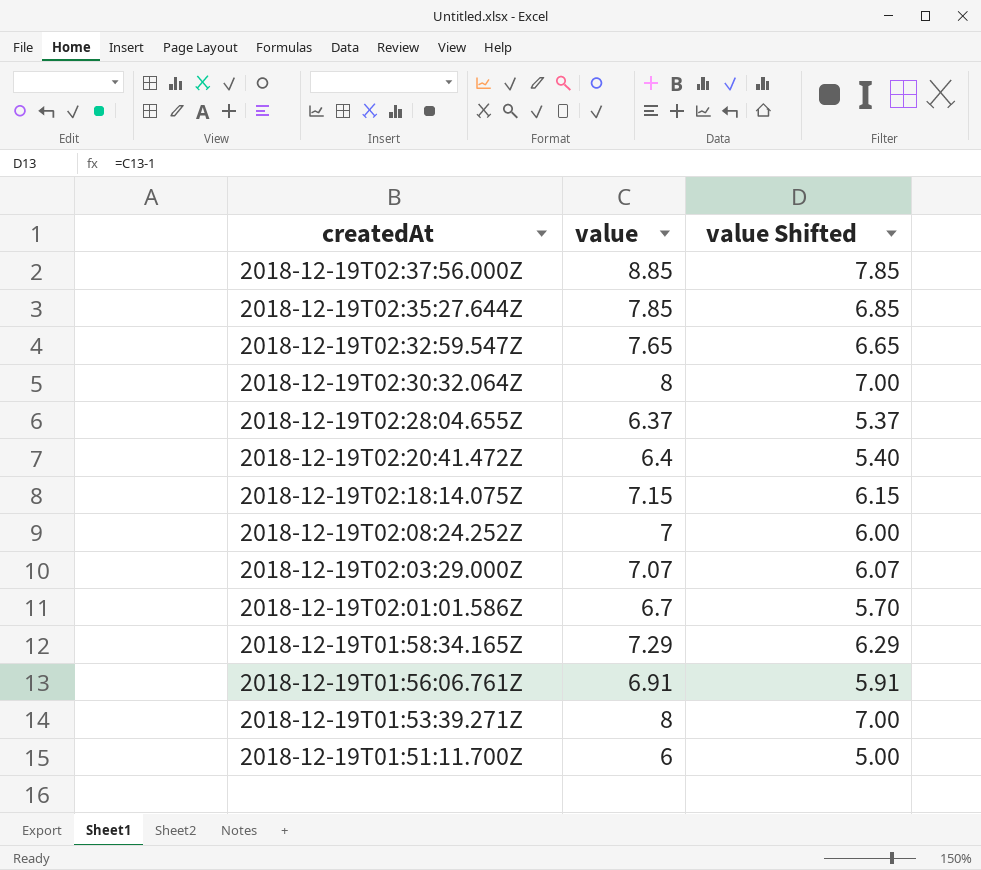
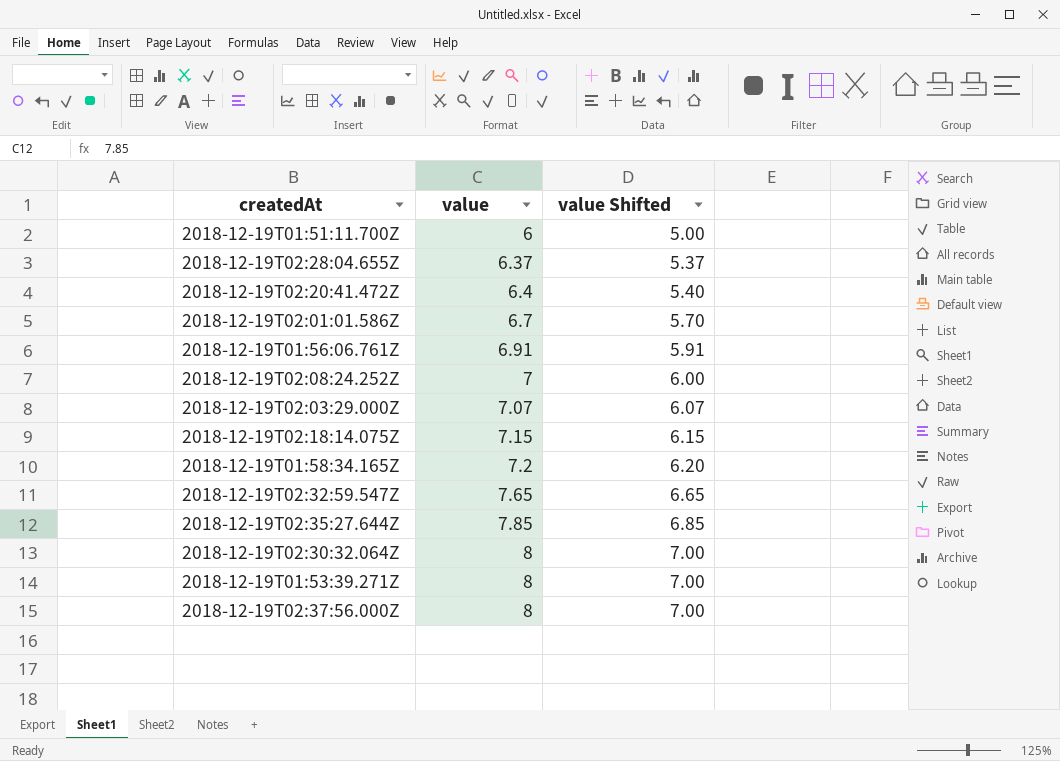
row order: createdAt descending -> value ascending
2018-12-19T01:58:34.165Z | value: 7.29 -> 7.2
2018-12-19T01:58:34.165Z | value Shifted: 6.29 -> 6.20
2018-12-19T02:37:56.000Z | value: 8.85 -> 8
2018-12-19T02:37:56.000Z | value Shifted: 7.85 -> 7.00

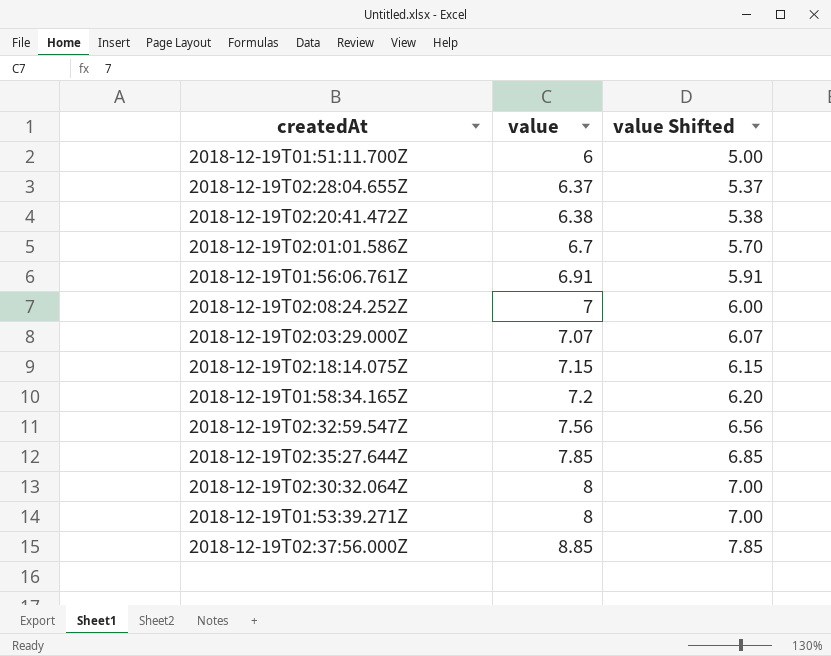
2018-12-19T02:20:41.472Z | value: 6.4 -> 6.38
2018-12-19T02:20:41.472Z | value Shifted: 5.40 -> 5.38
2018-12-19T02:32:59.547Z | value: 7.65 -> 7.56
2018-12-19T02:32:59.547Z | value Shifted: 6.65 -> 6.56
2018-12-19T02:37:56.000Z | value: 8 -> 8.85
2018-12-19T02:37:56.000Z | value Shifted: 7.00 -> 7.85

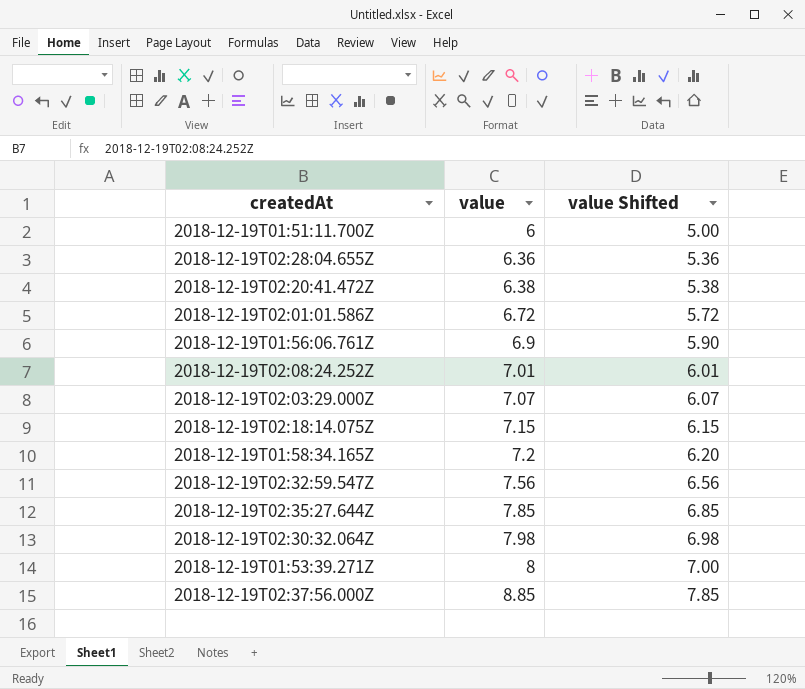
2018-12-19T02:28:04.655Z | value: 6.37 -> 6.36
2018-12-19T02:28:04.655Z | value Shifted: 5.37 -> 5.36
2018-12-19T02:01:01.586Z | value: 6.7 -> 6.72
2018-12-19T02:01:01.586Z | value Shifted: 5.70 -> 5.72
2018-12-19T01:56:06.761Z | value: 6.91 -> 6.9
2018-12-19T01:56:06.761Z | value Shifted: 5.91 -> 5.90
2018-12-19T02:08:24.252Z | value: 7 -> 7.01
2018-12-19T02:08:24.252Z | value Shifted: 6.00 -> 6.01
2018-12-19T02:30:32.064Z | value: 8 -> 7.98
2018-12-19T02:30:32.064Z | value Shifted: 7.00 -> 6.98

